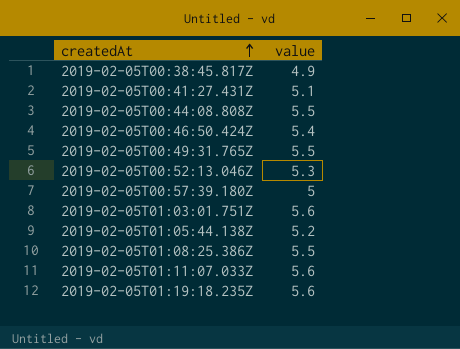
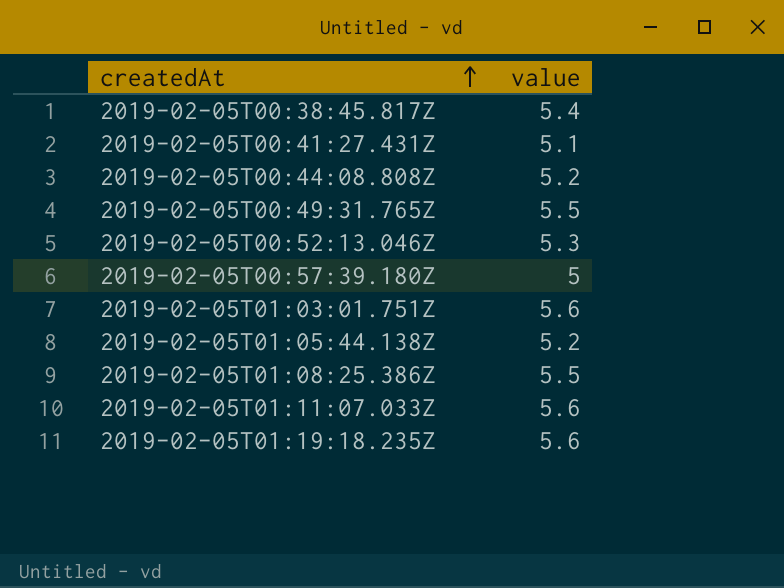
row 2019-02-05T00:46:50.424Z: 5.4 -> none
2019-02-05T00:38:45.817Z | value: 4.9 -> 5.4
2019-02-05T00:44:08.808Z | value: 5.5 -> 5.2

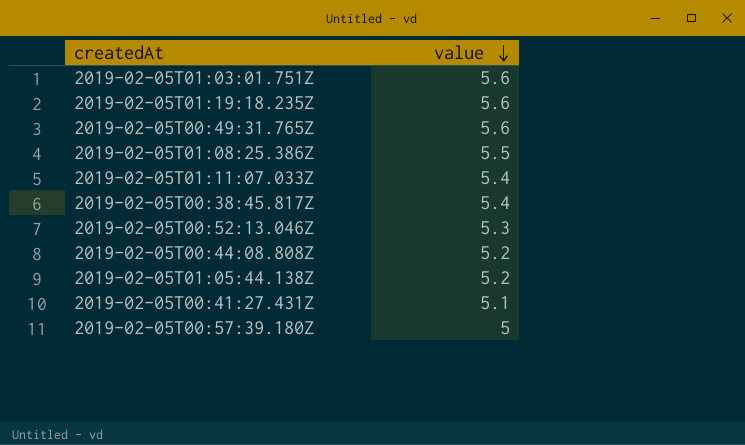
row order: createdAt ascending -> value descending
2019-02-05T00:49:31.765Z | value: 5.5 -> 5.6
2019-02-05T01:11:07.033Z | value: 5.6 -> 5.4

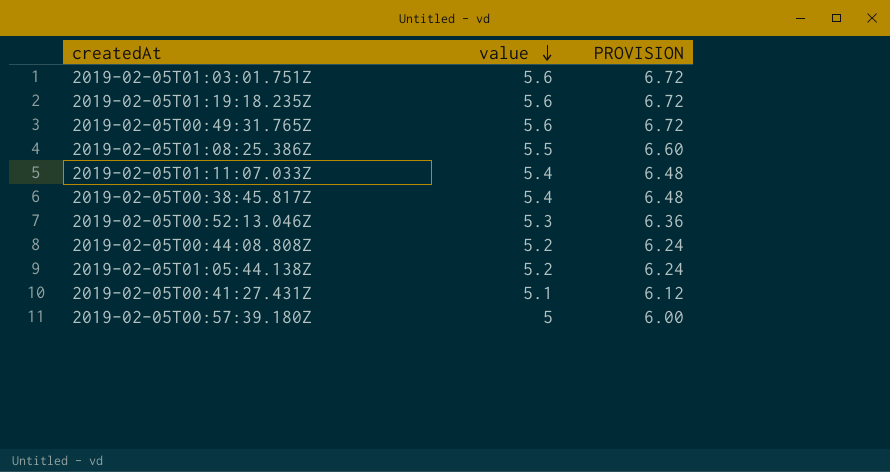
column PROVISION | formula: none -> [value] * 1.2

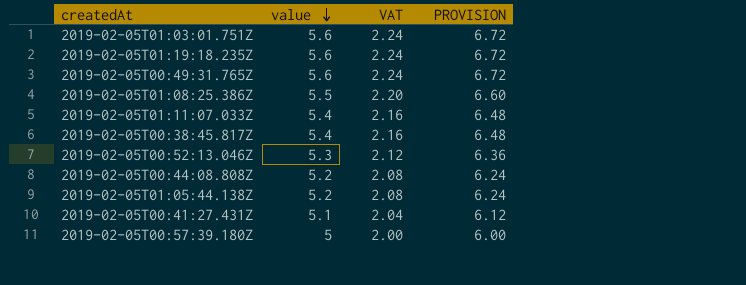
column VAT | formula: none -> [value] * 0.4

